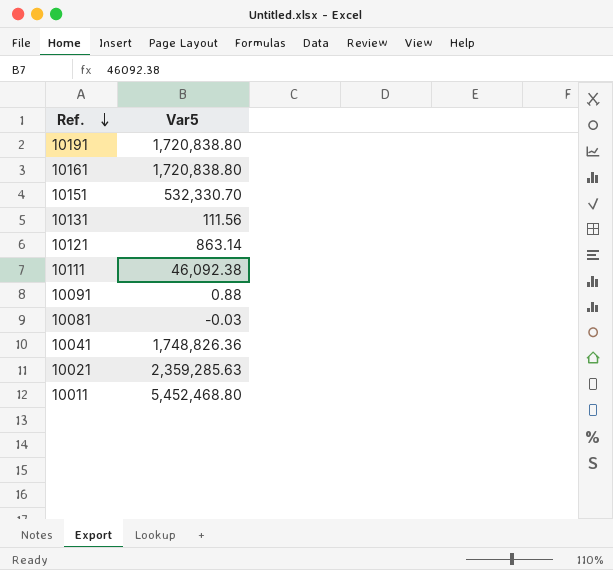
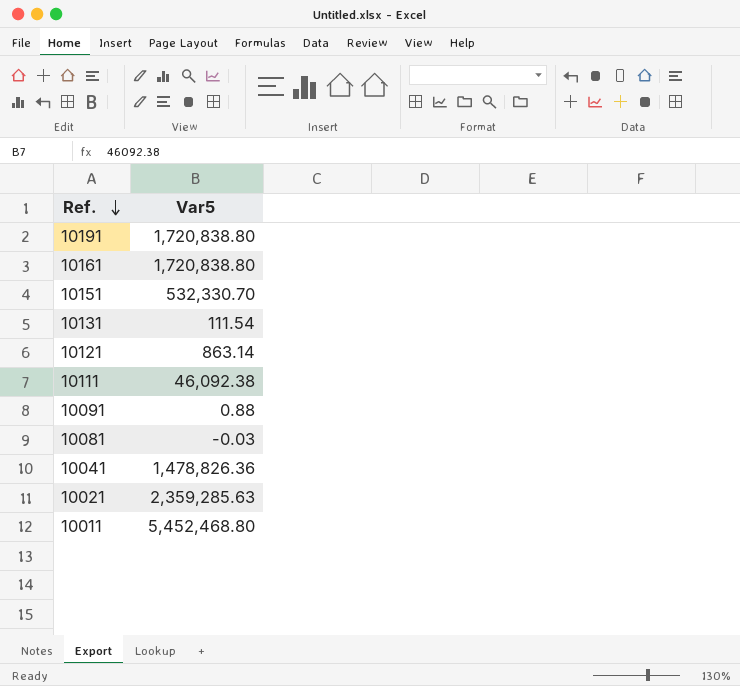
10131 | Var5: 111.56 -> 111.54
10041 | Var5: 1,748,826.36 -> 1,478,826.36

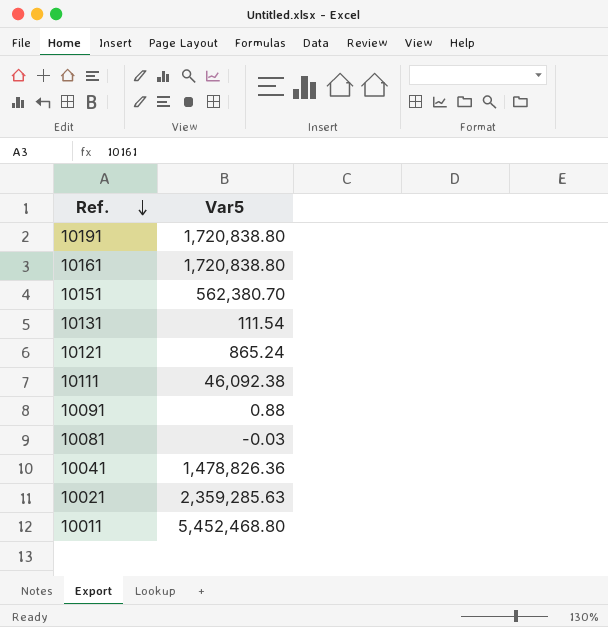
10151 | Var5: 532,330.70 -> 562,380.70
10121 | Var5: 863.14 -> 865.24

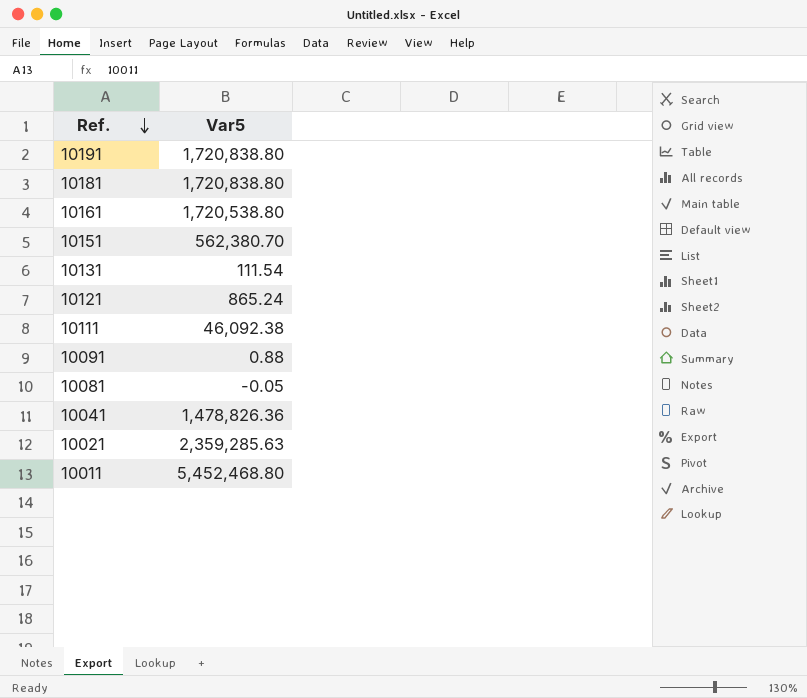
row 10181: none -> 1,720,838.80
10161 | Var5: 1,720,838.80 -> 1,720,538.80
10081 | Var5: -0.03 -> -0.05

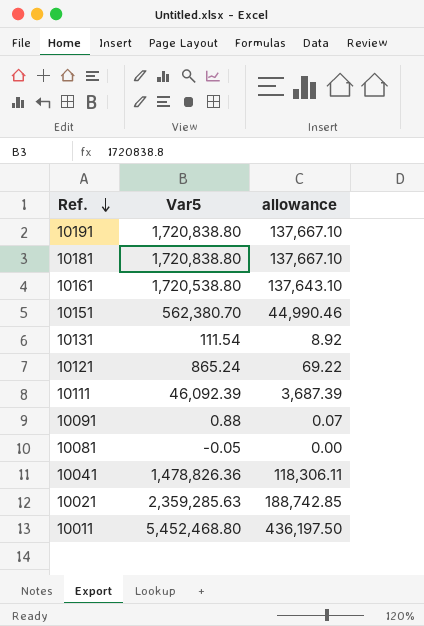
column allowance | formula: none -> [Var5] * 0.08
10111 | Var5: 46,092.38 -> 46,092.39

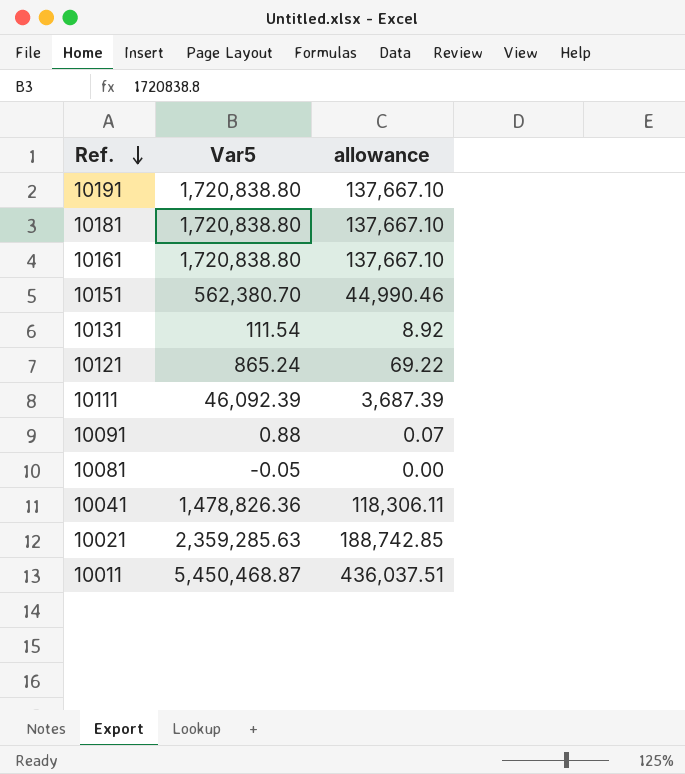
10161 | Var5: 1,720,538.80 -> 1,720,838.80
10161 | allowance: 137,643.10 -> 137,667.10
10011 | Var5: 5,452,468.80 -> 5,450,468.87
10011 | allowance: 436,197.50 -> 436,037.51

